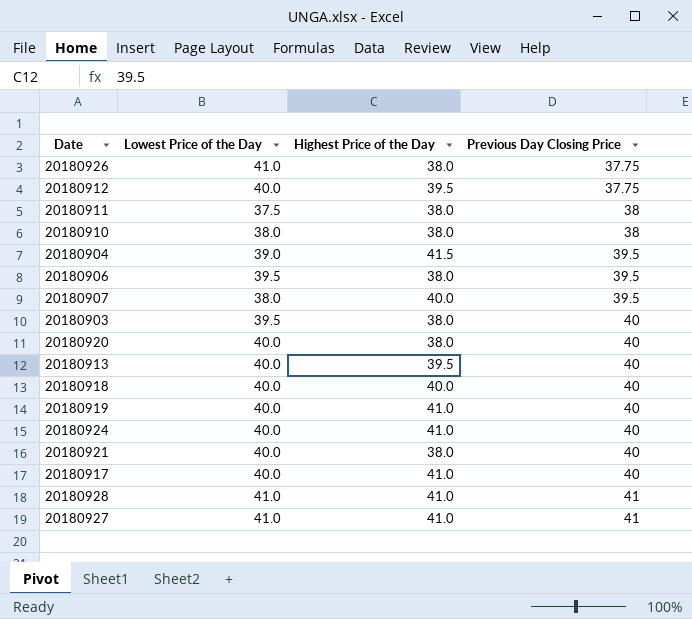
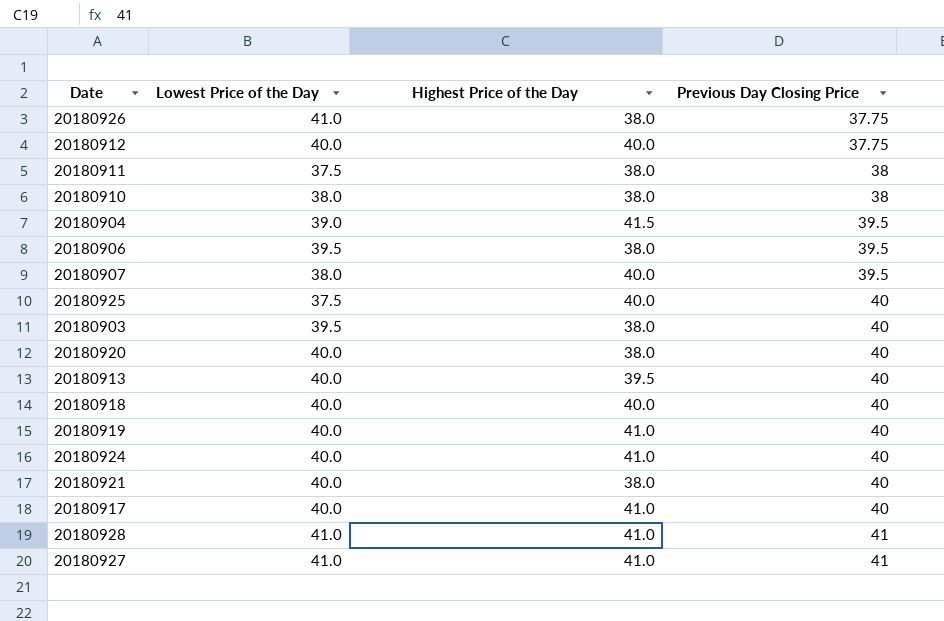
20180912 | Highest Price of the Day: 39.5 -> 40.0
row 20180925: none -> 37.5 | 40.0 | 40

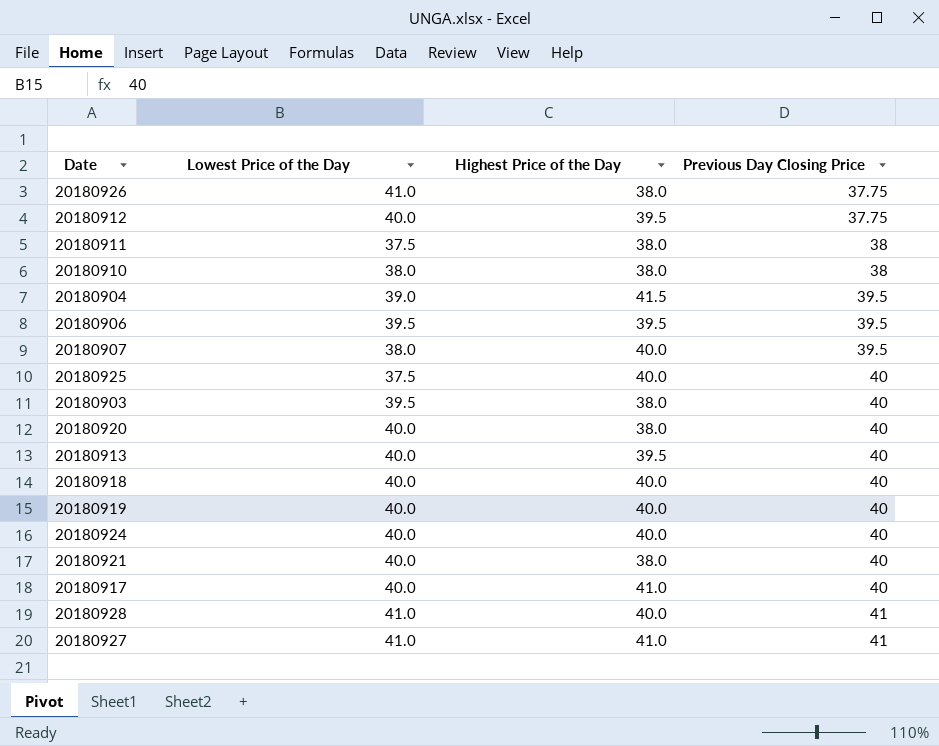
20180912 | Highest Price of the Day: 40.0 -> 39.5
20180906 | Highest Price of the Day: 38.0 -> 39.5
20180919 | Highest Price of the Day: 41.0 -> 40.0
20180924 | Highest Price of the Day: 41.0 -> 40.0
20180928 | Highest Price of the Day: 41.0 -> 40.0

